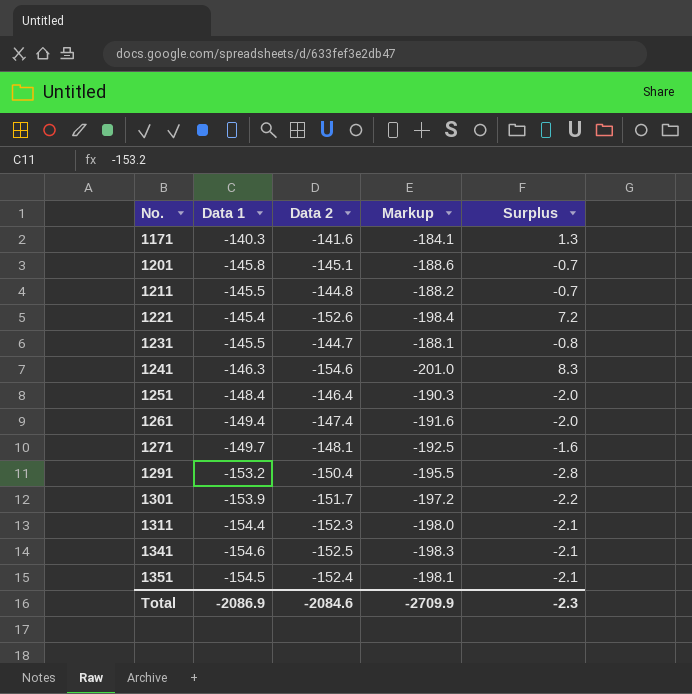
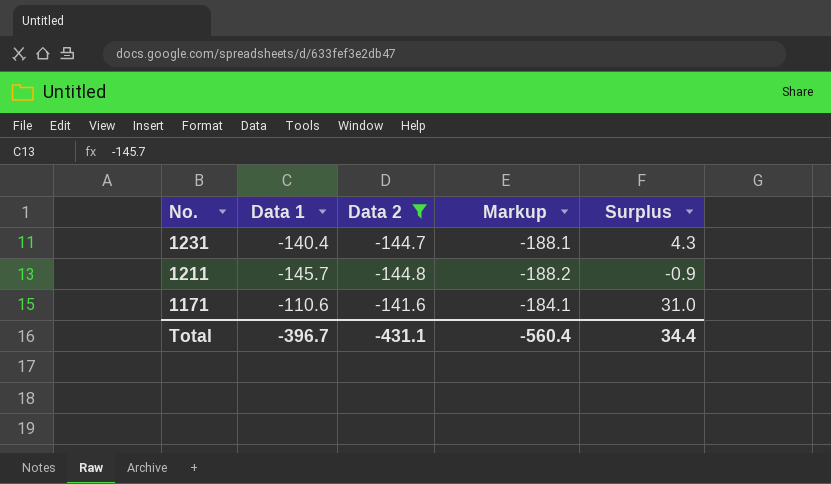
filter: none -> Data 2 >= -144.8
row order: No. ascending -> No. descending
1231 | Data 1: -145.5 -> -140.4
1231 | Surplus: -0.8 -> 4.3
1211 | Data 1: -145.5 -> -145.7
1211 | Surplus: -0.7 -> -0.9
1171 | Data 1: -140.3 -> -110.6
1171 | Surplus: 1.3 -> 31.0
Total | Data 1: -2086.9 -> -396.7
Total | Data 2: -2084.6 -> -431.1
Total | Markup: -2709.9 -> -560.4
Total | Surplus: -2.3 -> 34.4

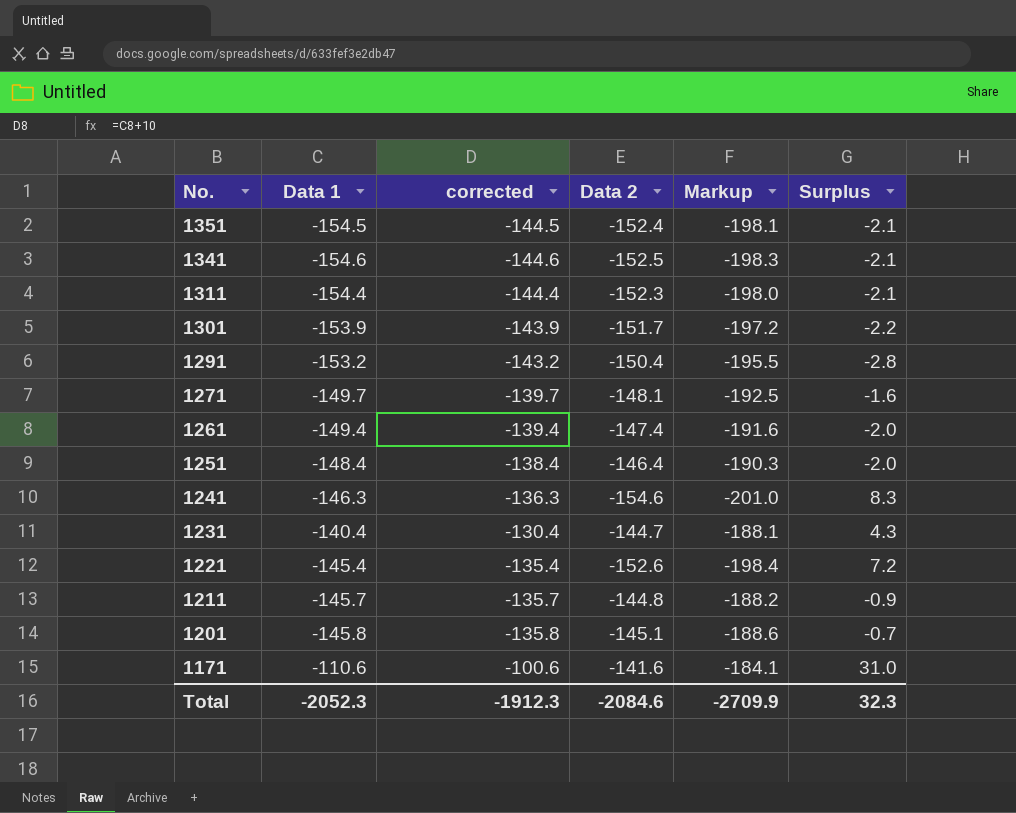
filter: Data 2 >= -144.8 -> none
column corrected | formula: none -> [Data 1] + 10
Total | Data 1: -396.7 -> -2052.3
Total | Data 2: -431.1 -> -2084.6
Total | Markup: -560.4 -> -2709.9
Total | Surplus: 34.4 -> 32.3

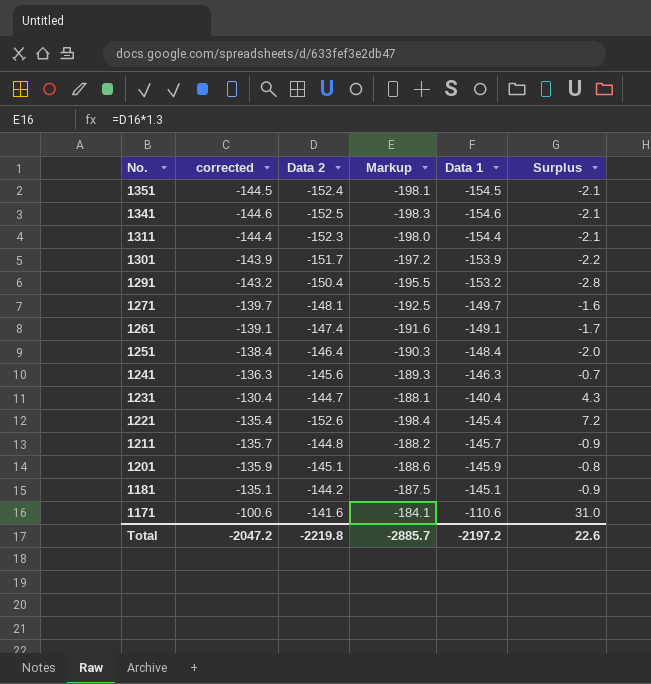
column Data 1 | position: 2 -> 5
1261 | corrected: -139.4 -> -139.1
1261 | Data 1: -149.4 -> -149.1
1261 | Surplus: -2.0 -> -1.7
1241 | Data 2: -154.6 -> -145.6
1241 | Markup: -201.0 -> -189.3
1241 | Surplus: 8.3 -> -0.7
1201 | corrected: -135.8 -> -135.9
1201 | Data 1: -145.8 -> -145.9
1201 | Surplus: -0.7 -> -0.8
row 1181: none -> -135.1 | -144.2 | -187.5 | -145.1 | -0.9
Total | corrected: -1912.3 -> -2047.2
Total | Data 2: -2084.6 -> -2219.8
Total | Markup: -2709.9 -> -2885.7
Total | Data 1: -2052.3 -> -2197.2
Total | Surplus: 32.3 -> 22.6

